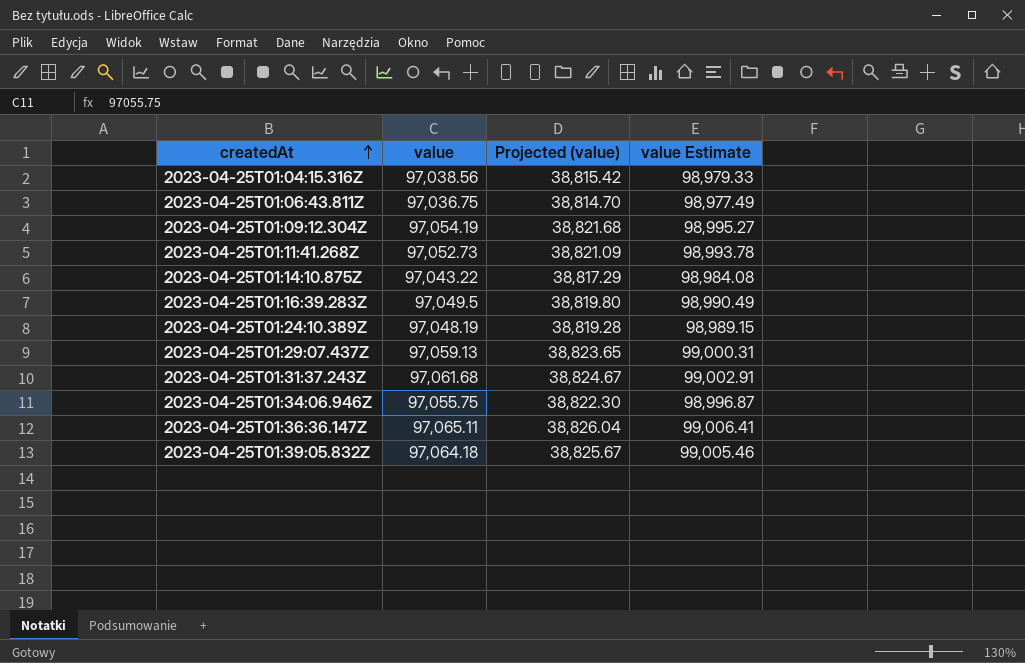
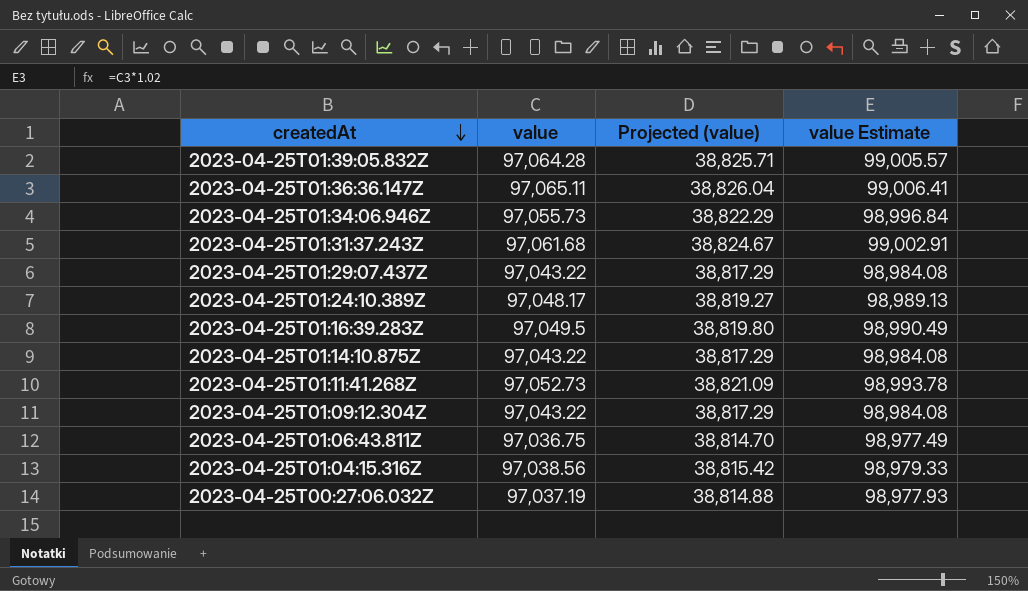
row order: createdAt ascending -> createdAt descending
2023-04-25T01:39:05.832Z | value: 97,064.18 -> 97,064.28
2023-04-25T01:39:05.832Z | Projected (value): 38,825.67 -> 38,825.71
2023-04-25T01:39:05.832Z | value Estimate: 99,005.46 -> 99,005.57
2023-04-25T01:34:06.946Z | value: 97,055.75 -> 97,055.73
2023-04-25T01:34:06.946Z | Projected (value): 38,822.30 -> 38,822.29
2023-04-25T01:34:06.946Z | value Estimate: 98,996.87 -> 98,996.84
2023-04-25T01:29:07.437Z | value: 97,059.13 -> 97,043.22
2023-04-25T01:29:07.437Z | Projected (value): 38,823.65 -> 38,817.29
2023-04-25T01:29:07.437Z | value Estimate: 99,000.31 -> 98,984.08
2023-04-25T01:24:10.389Z | value: 97,048.19 -> 97,048.17
2023-04-25T01:24:10.389Z | Projected (value): 38,819.28 -> 38,819.27
2023-04-25T01:24:10.389Z | value Estimate: 98,989.15 -> 98,989.13
2023-04-25T01:09:12.304Z | value: 97,054.19 -> 97,043.22
2023-04-25T01:09:12.304Z | Projected (value): 38,821.68 -> 38,817.29
2023-04-25T01:09:12.304Z | value Estimate: 98,995.27 -> 98,984.08
row 2023-04-25T00:27:06.032Z: none -> 97,037.19 | 38,814.88 | 98,977.93

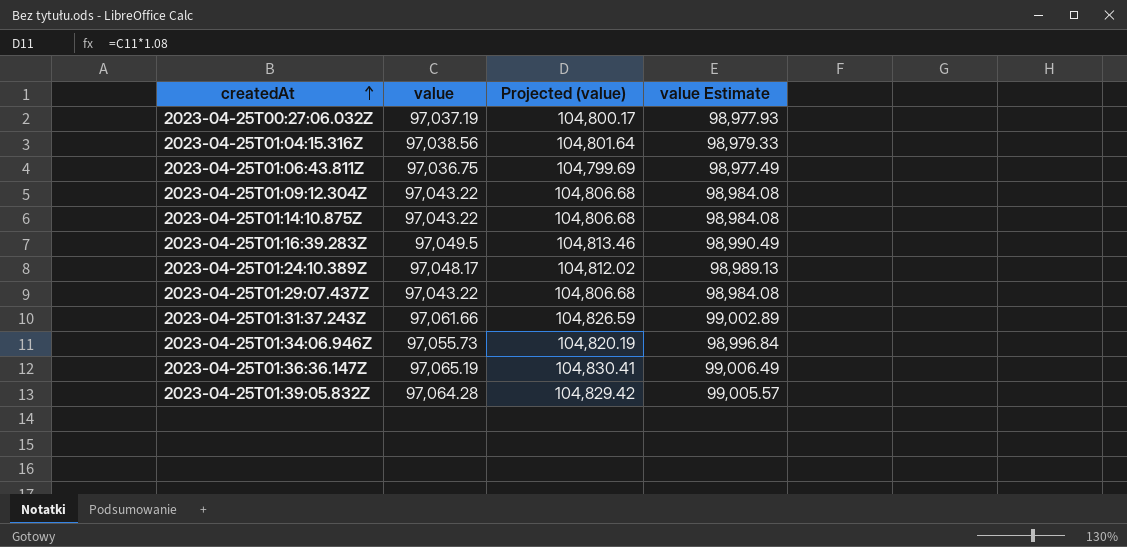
row order: createdAt descending -> createdAt ascending
column Projected (value) | formula: [value] * 0.4 -> [value] * 1.08
row 2023-04-25T01:11:41.268Z: 97,052.73 | 38,821.09 | 98,993.78 -> none
2023-04-25T01:31:37.243Z | value: 97,061.68 -> 97,061.66
2023-04-25T01:31:37.243Z | value Estimate: 99,002.91 -> 99,002.89
2023-04-25T01:36:36.147Z | value: 97,065.11 -> 97,065.19
2023-04-25T01:36:36.147Z | value Estimate: 99,006.41 -> 99,006.49

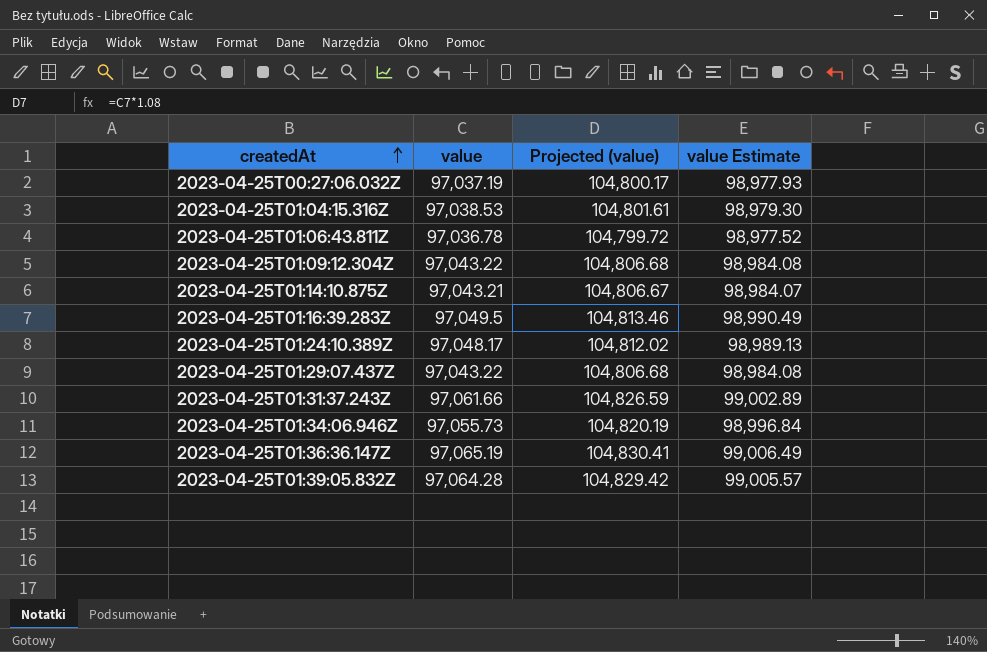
2023-04-25T01:04:15.316Z | value: 97,038.56 -> 97,038.53
2023-04-25T01:04:15.316Z | Projected (value): 104,801.64 -> 104,801.61
2023-04-25T01:04:15.316Z | value Estimate: 98,979.33 -> 98,979.30
2023-04-25T01:06:43.811Z | value: 97,036.75 -> 97,036.78
2023-04-25T01:06:43.811Z | Projected (value): 104,799.69 -> 104,799.72
2023-04-25T01:06:43.811Z | value Estimate: 98,977.49 -> 98,977.52
2023-04-25T01:14:10.875Z | value: 97,043.22 -> 97,043.21
2023-04-25T01:14:10.875Z | Projected (value): 104,806.68 -> 104,806.67
2023-04-25T01:14:10.875Z | value Estimate: 98,984.08 -> 98,984.07

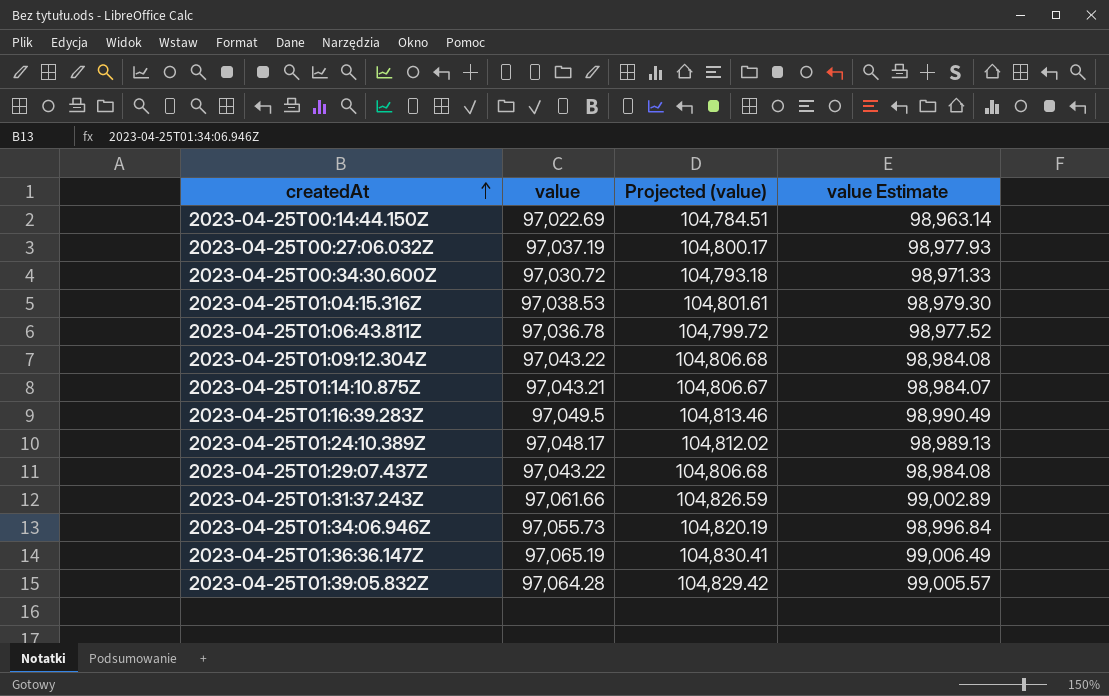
row 2023-04-25T00:14:44.150Z: none -> 97,022.69 | 104,784.51 | 98,963.14
row 2023-04-25T00:34:30.600Z: none -> 97,030.72 | 104,793.18 | 98,971.33

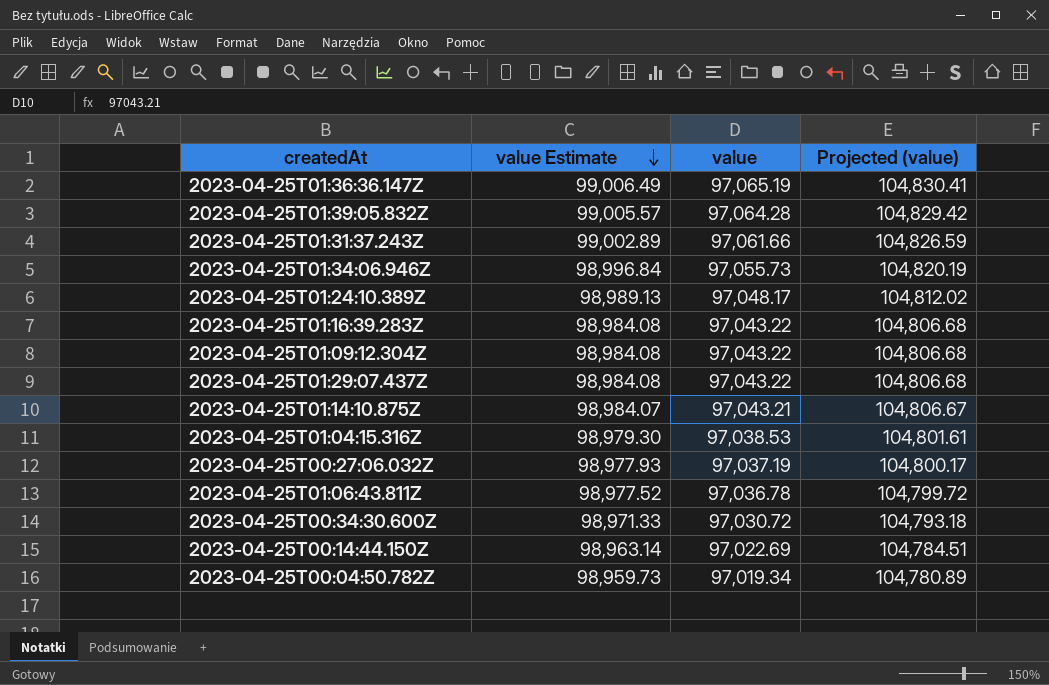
row order: createdAt ascending -> value Estimate descending
column value Estimate | position: 4 -> 2
2023-04-25T01:16:39.283Z | value Estimate: 98,990.49 -> 98,984.08
2023-04-25T01:16:39.283Z | value: 97,049.5 -> 97,043.22
2023-04-25T01:16:39.283Z | Projected (value): 104,813.46 -> 104,806.68
row 2023-04-25T00:04:50.782Z: none -> 98,959.73 | 97,019.34 | 104,780.89

